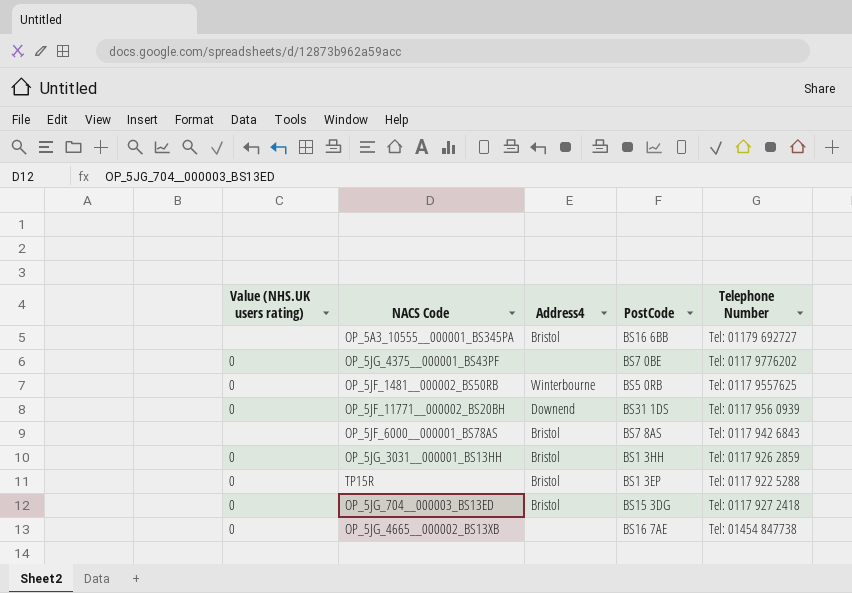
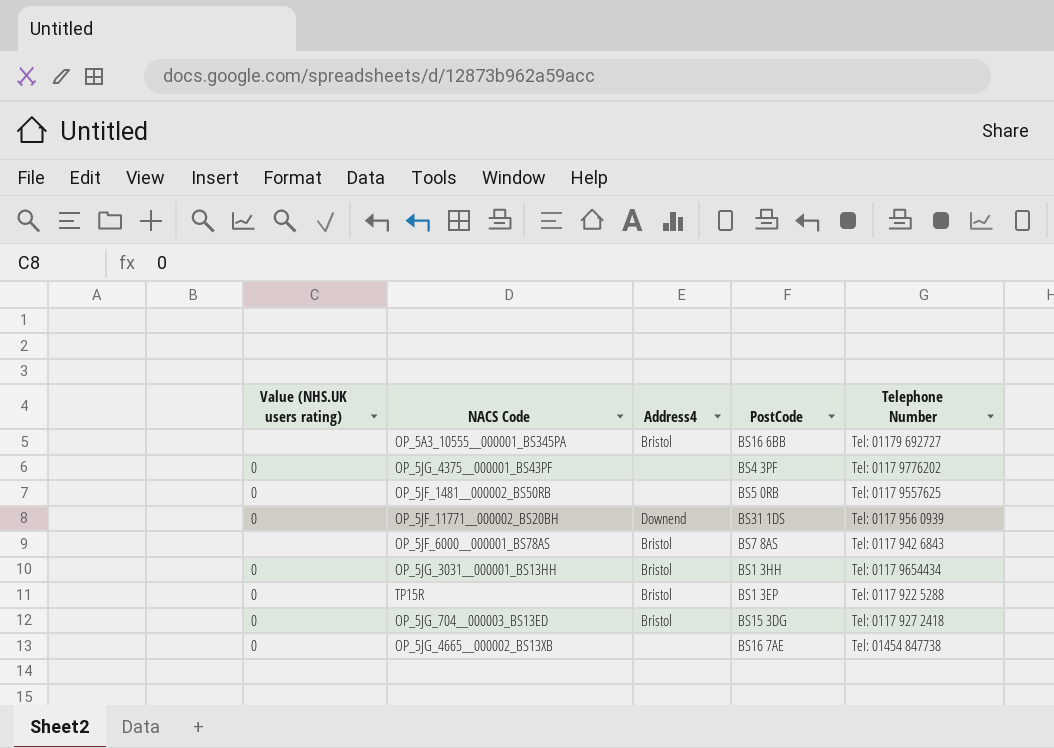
OP_5JG_4375__000001_BS43PF | PostCode: BS7 0BE -> BS4 3PF
OP_5JF_1481__000002_BS50RB | Address4: Winterbourne -> none
OP_5JG_3031__000001_BS13HH | Telephone Number: Tel: 0117 926 2859 -> Tel: 0117 9654434

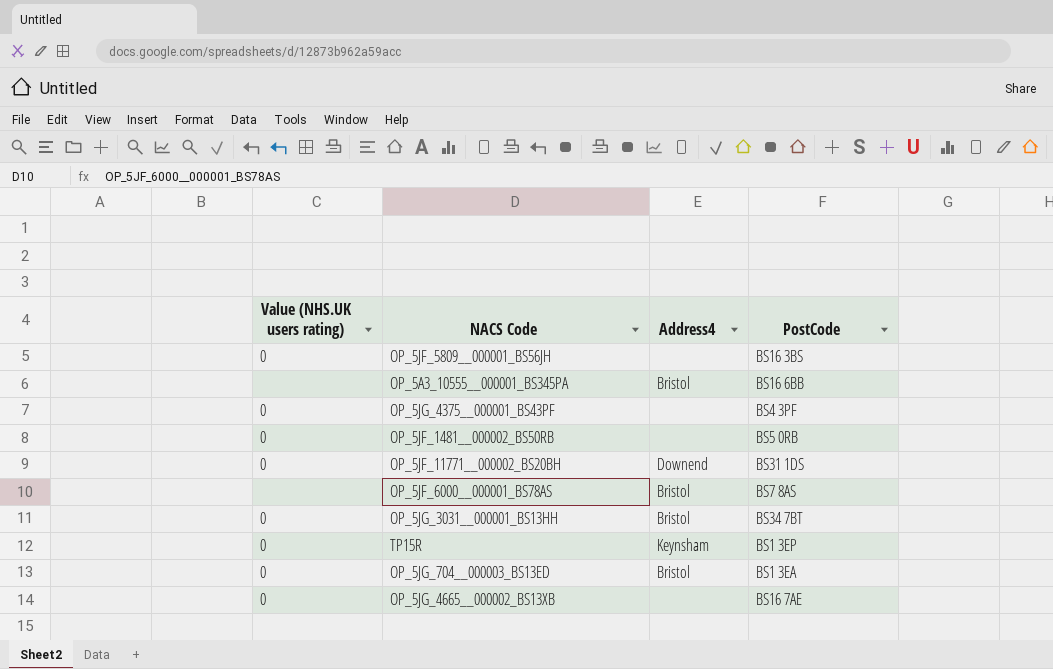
column Telephone Number | position: 5 -> none
row OP_5JF_5809__000001_BS56JH: none -> 0 | none | BS16 3BS
OP_5JG_3031__000001_BS13HH | PostCode: BS1 3HH -> BS34 7BT
TP15R | Address4: Bristol -> Keynsham
OP_5JG_704__000003_BS13ED | PostCode: BS15 3DG -> BS1 3EA

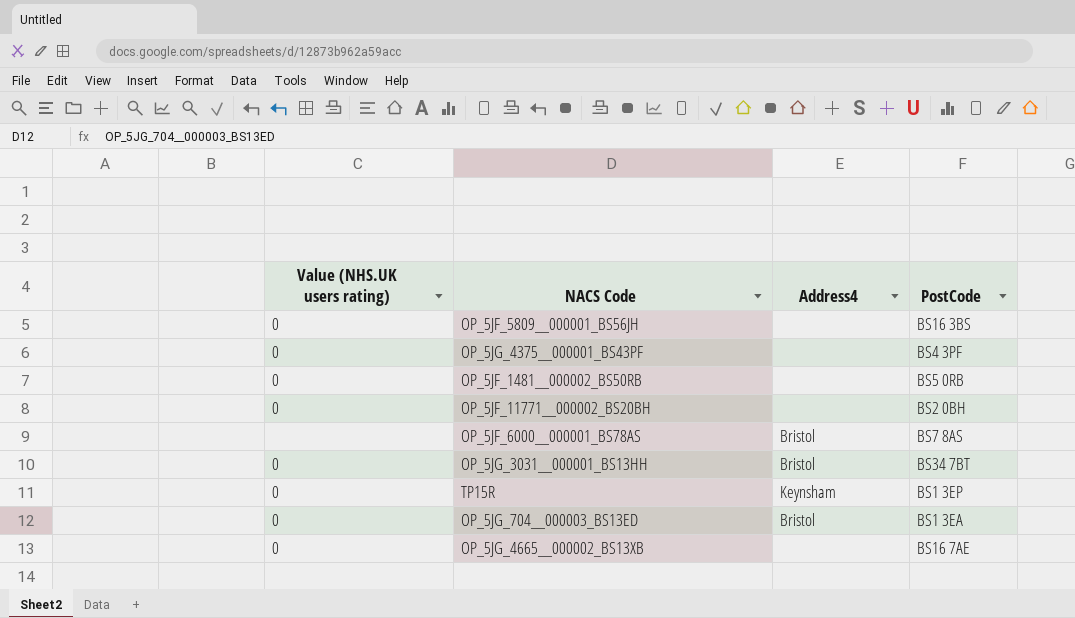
row OP_5A3_10555__000001_BS345PA: none | Bristol | BS16 6BB -> none
OP_5JF_11771__000002_BS20BH | Address4: Downend -> none
OP_5JF_11771__000002_BS20BH | PostCode: BS31 1DS -> BS2 0BH

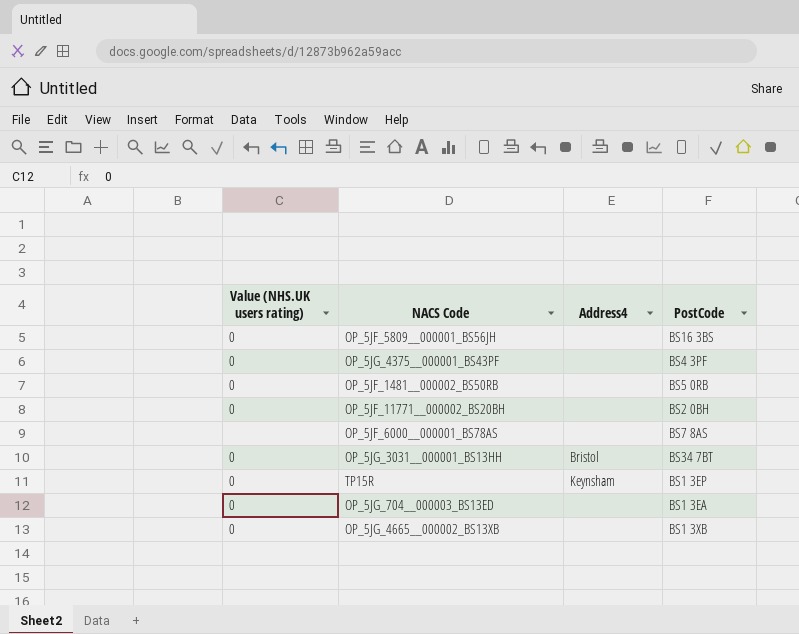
OP_5JF_6000__000001_BS78AS | Address4: Bristol -> none
OP_5JG_704__000003_BS13ED | Address4: Bristol -> none
OP_5JG_4665__000002_BS13XB | PostCode: BS16 7AE -> BS1 3XB

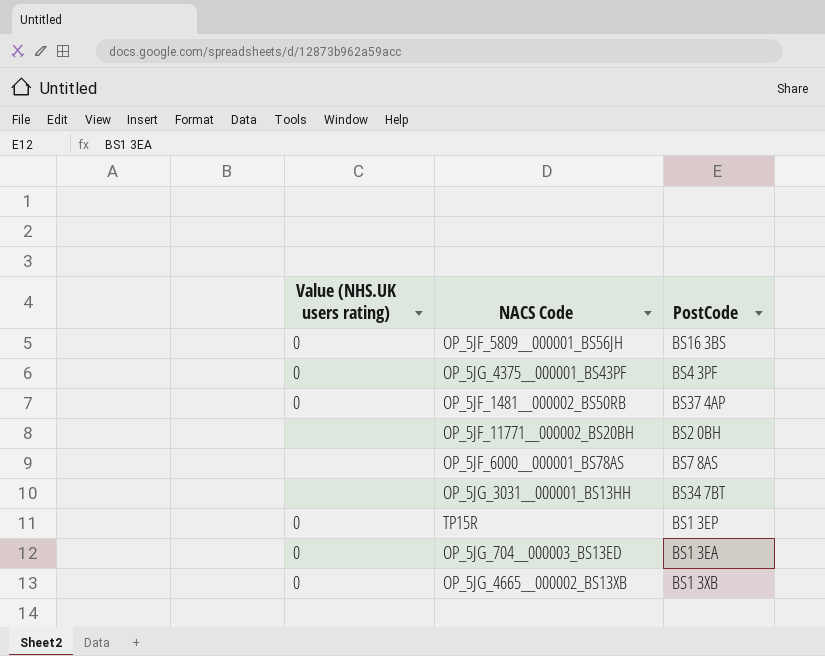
column Address4 | position: 3 -> none
OP_5JF_1481__000002_BS50RB | PostCode: BS5 0RB -> BS37 4AP
OP_5JF_11771__000002_BS20BH | Value (NHS.UK users rating): 0 -> none
OP_5JG_3031__000001_BS13HH | Value (NHS.UK users rating): 0 -> none

